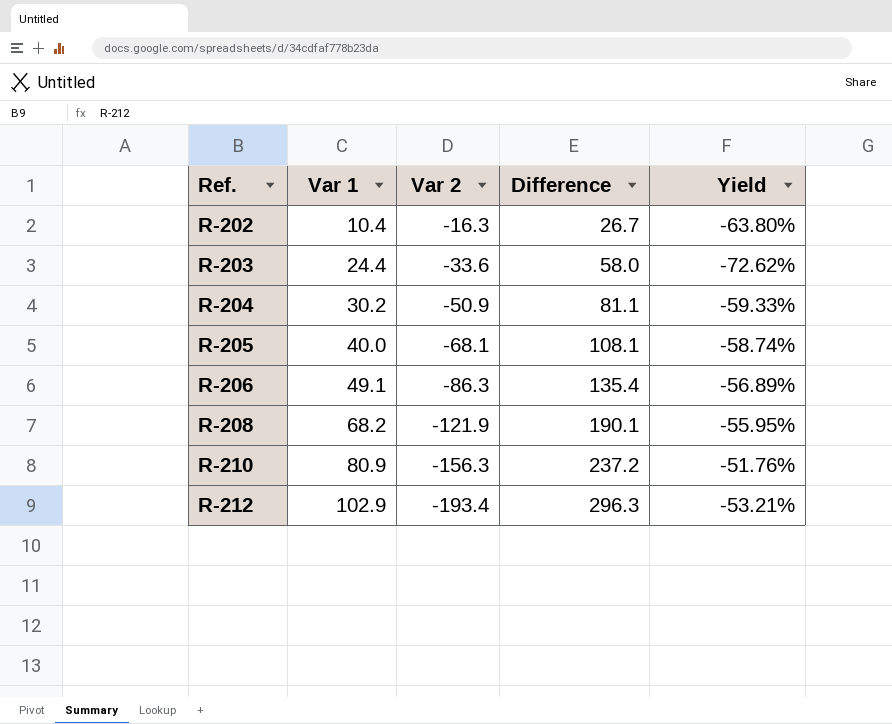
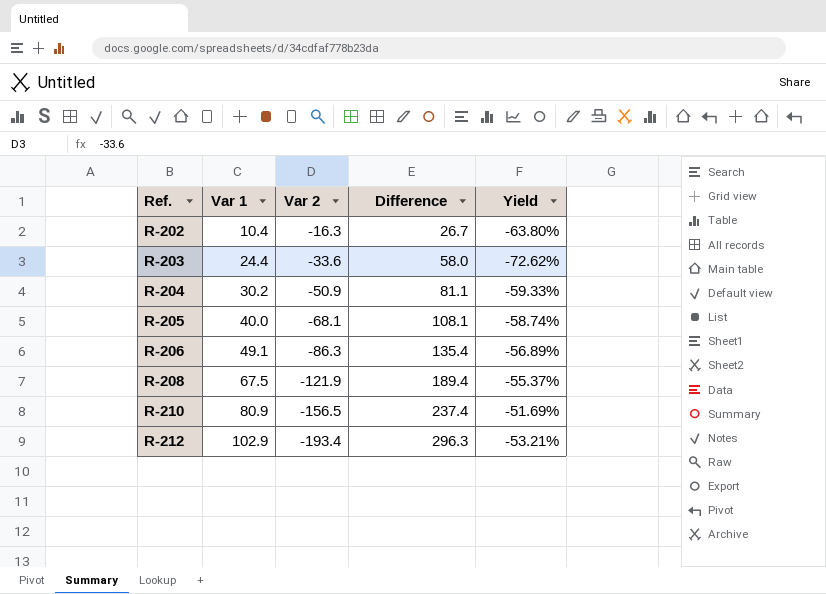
R-208 | Var 1: 68.2 -> 67.5
R-208 | Difference: 190.1 -> 189.4
R-208 | Yield: -55.95% -> -55.37%
R-210 | Var 2: -156.3 -> -156.5
R-210 | Difference: 237.2 -> 237.4
R-210 | Yield: -51.76% -> -51.69%

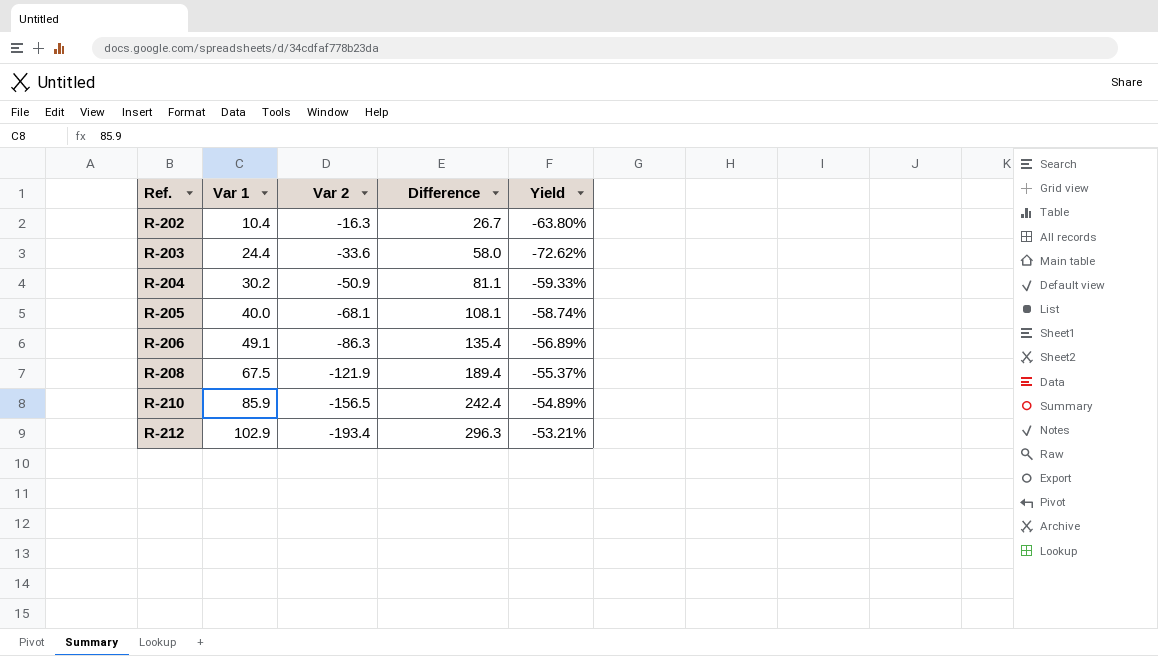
R-210 | Var 1: 80.9 -> 85.9
R-210 | Difference: 237.4 -> 242.4
R-210 | Yield: -51.69% -> -54.89%

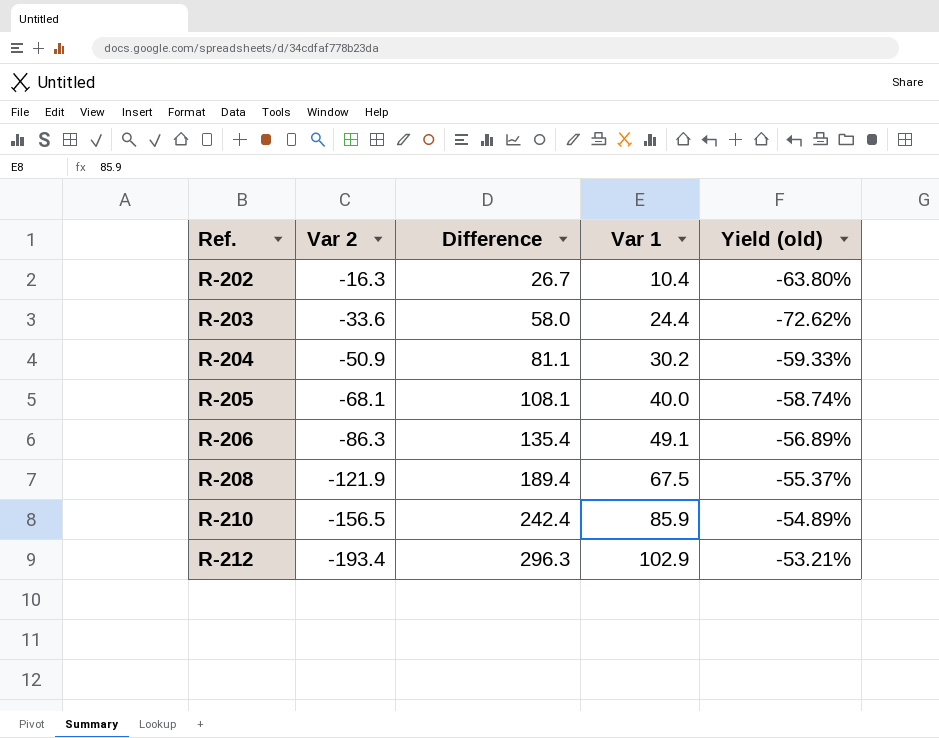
column Var 1 | position: 2 -> 4
column name: Yield -> Yield (old)

